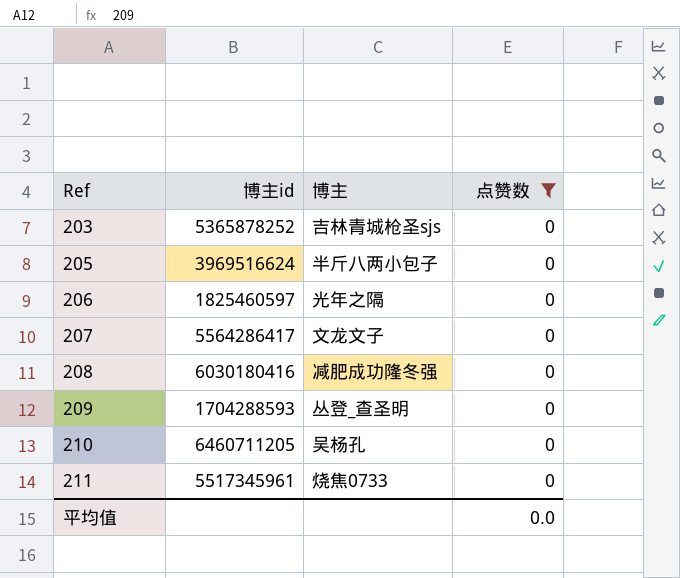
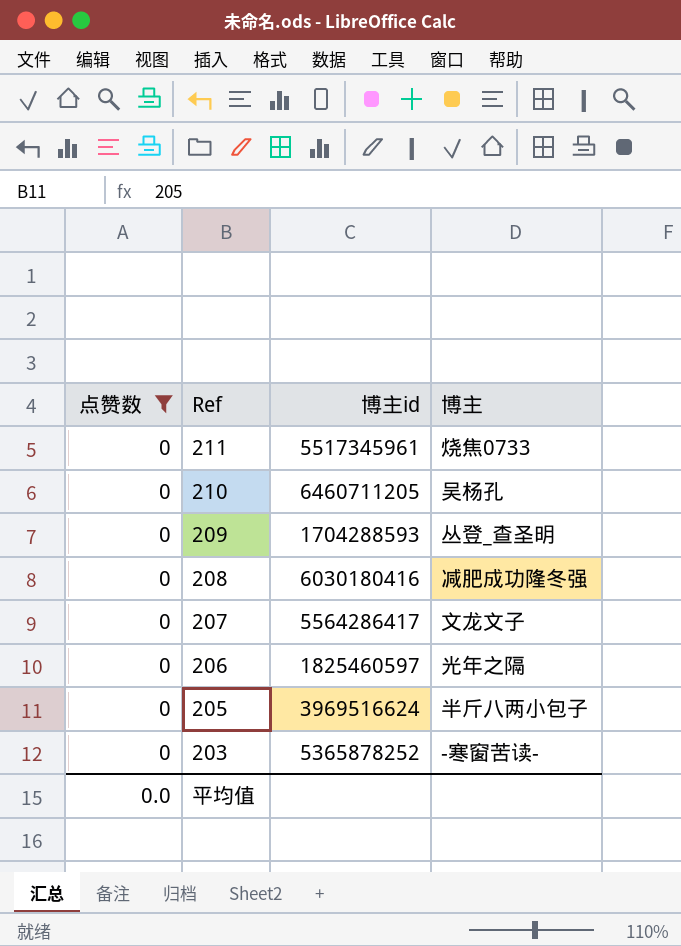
row order: Ref ascending -> Ref descending
column 点赞数 | position: 4 -> 1
203 | 博主: 吉林青城枪圣sjs -> -寒窗苦读-

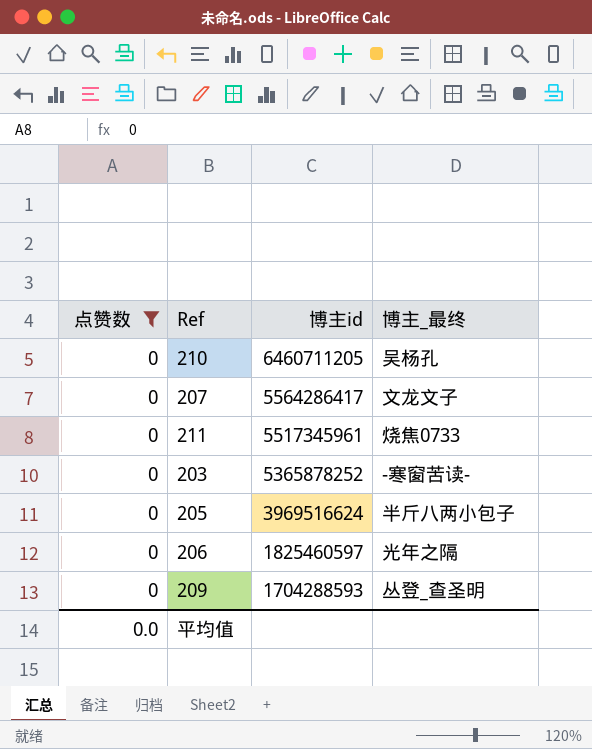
row order: Ref descending -> 博主id descending
column name: 博主 -> 博主_最终
row 208: 0 | 6030180416 | 减肥成功隆冬强 -> none

